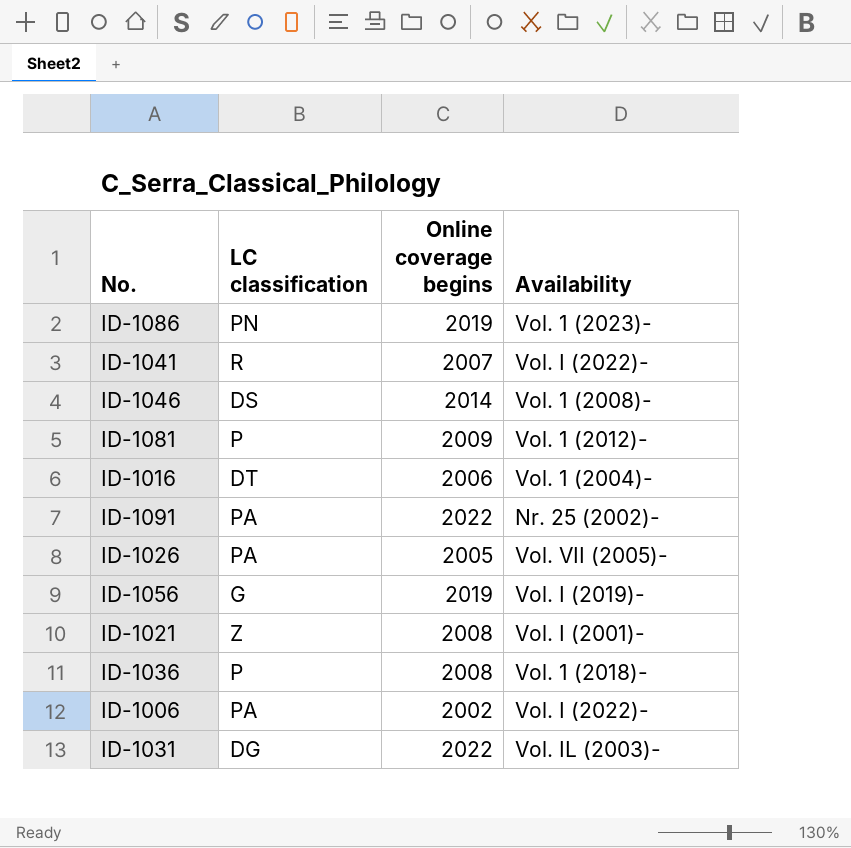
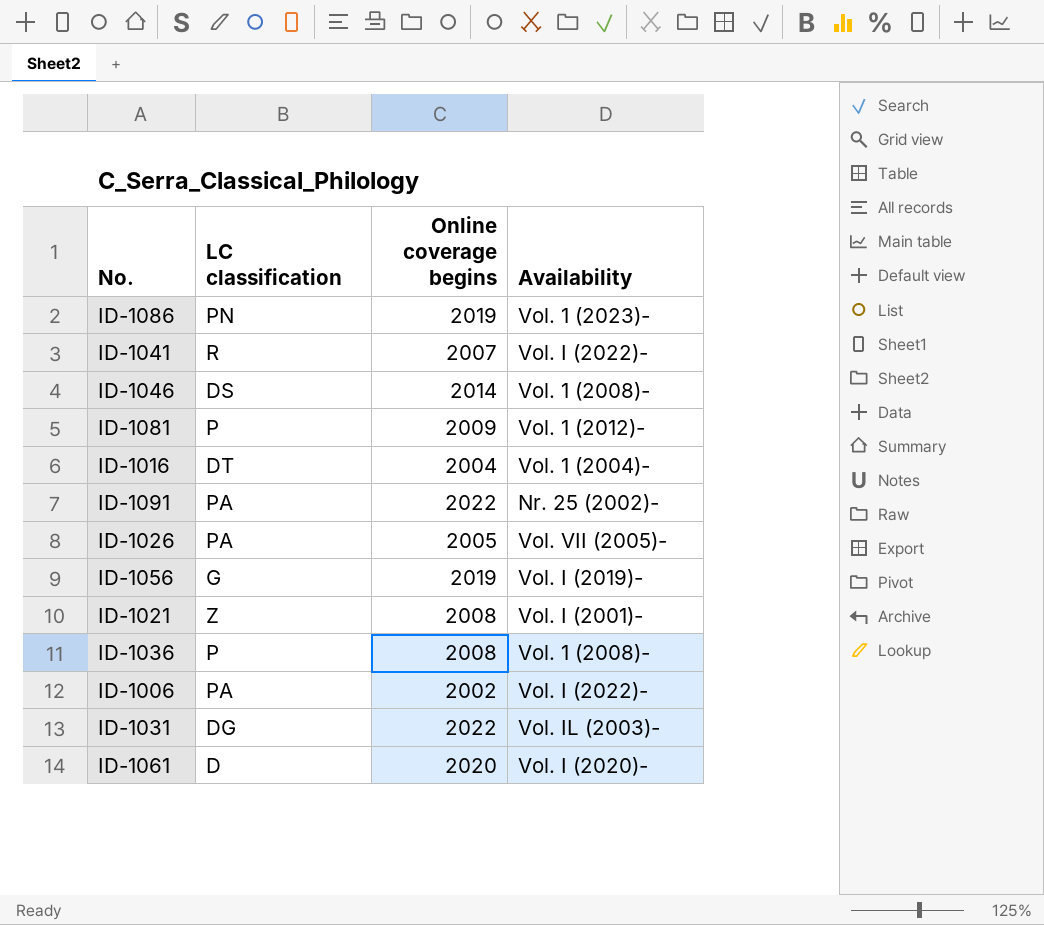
ID-1016 | Online coverage begins: 2006 -> 2004
ID-1036 | Availability: Vol. 1 (2018)- -> Vol. 1 (2008)-
row ID-1061: none -> D | 2020 | Vol. I (2020)-

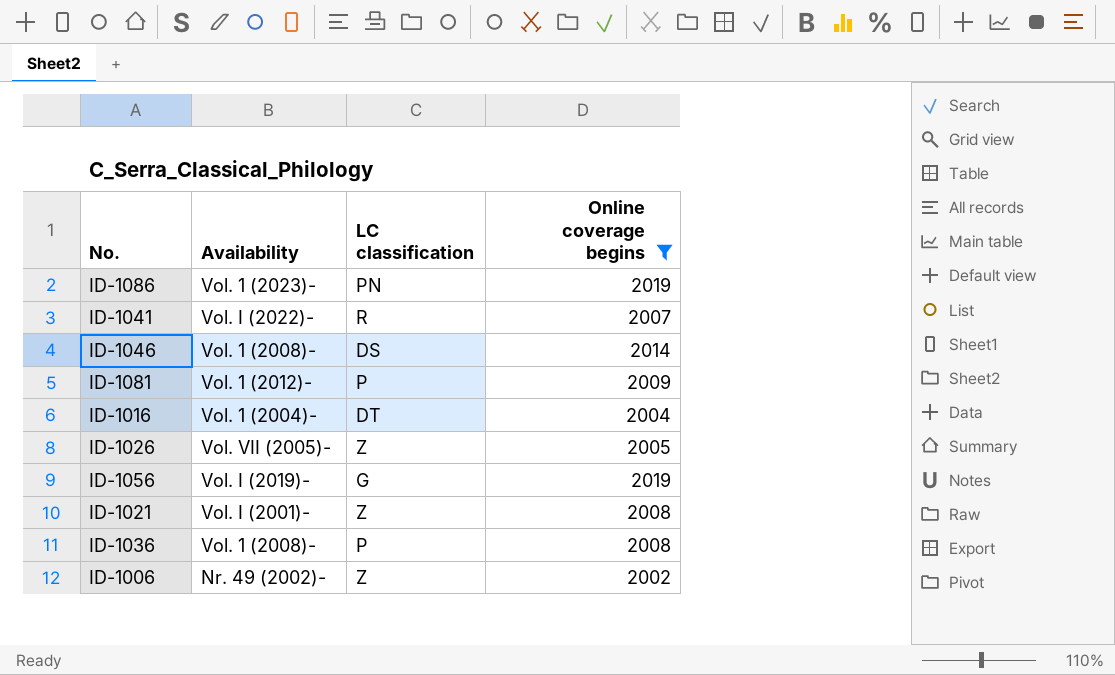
filter: none -> Online coverage begins <= 2019
column Availability | position: 4 -> 2
ID-1026 | LC classification: PA -> Z
ID-1006 | Availability: Vol. I (2022)- -> Nr. 49 (2002)-
ID-1006 | LC classification: PA -> Z

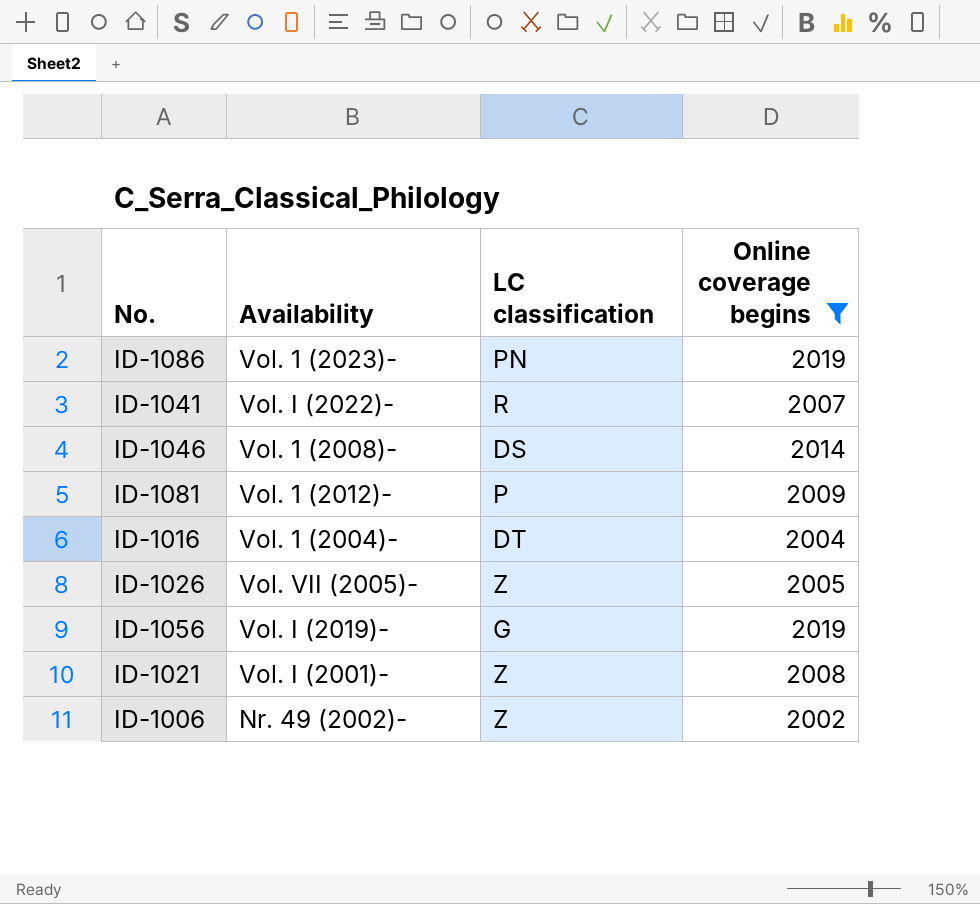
row ID-1036: Vol. 1 (2008)- | P | 2008 -> none

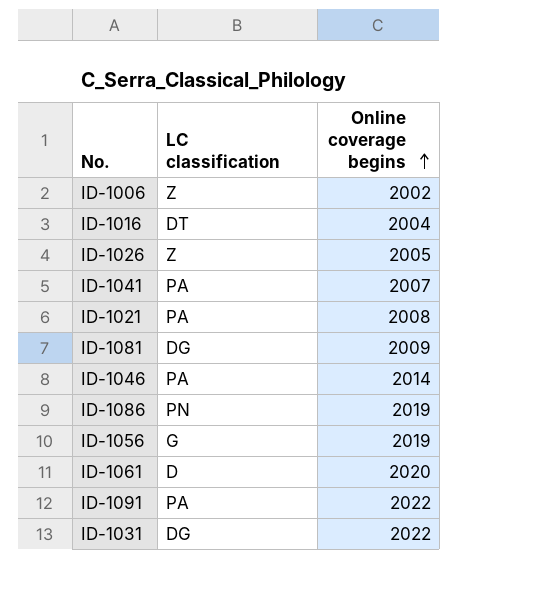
filter: Online coverage begins <= 2019 -> none
row order: none -> Online coverage begins ascending
column Availability | position: 2 -> none
ID-1041 | LC classification: R -> PA
ID-1021 | LC classification: Z -> PA
ID-1081 | LC classification: P -> DG
ID-1046 | LC classification: DS -> PA

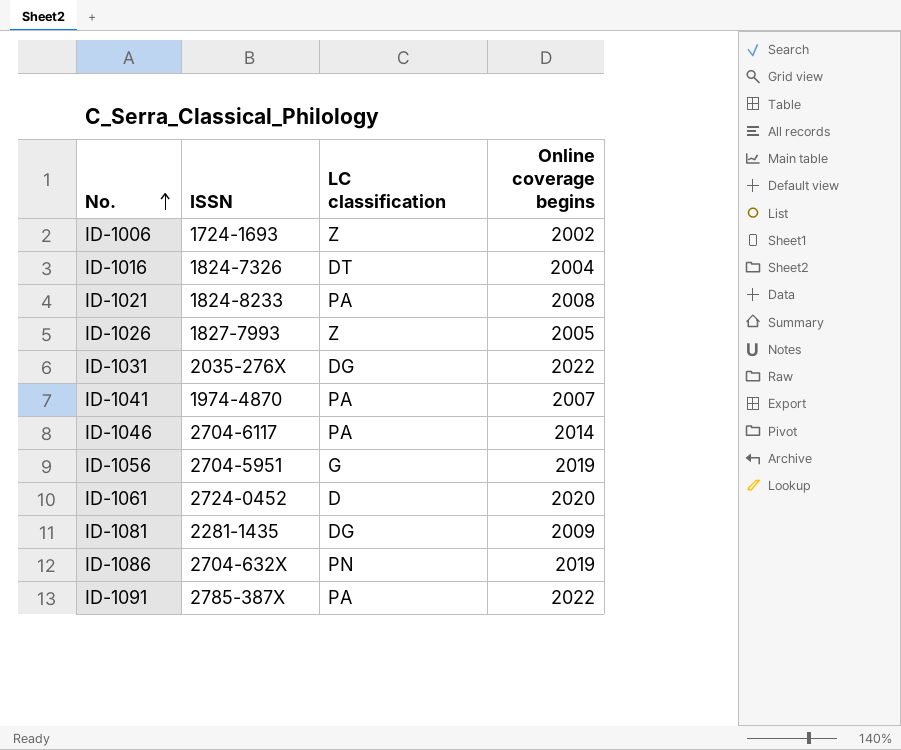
row order: Online coverage begins ascending -> No. ascending
column ISSN | position: none -> 2

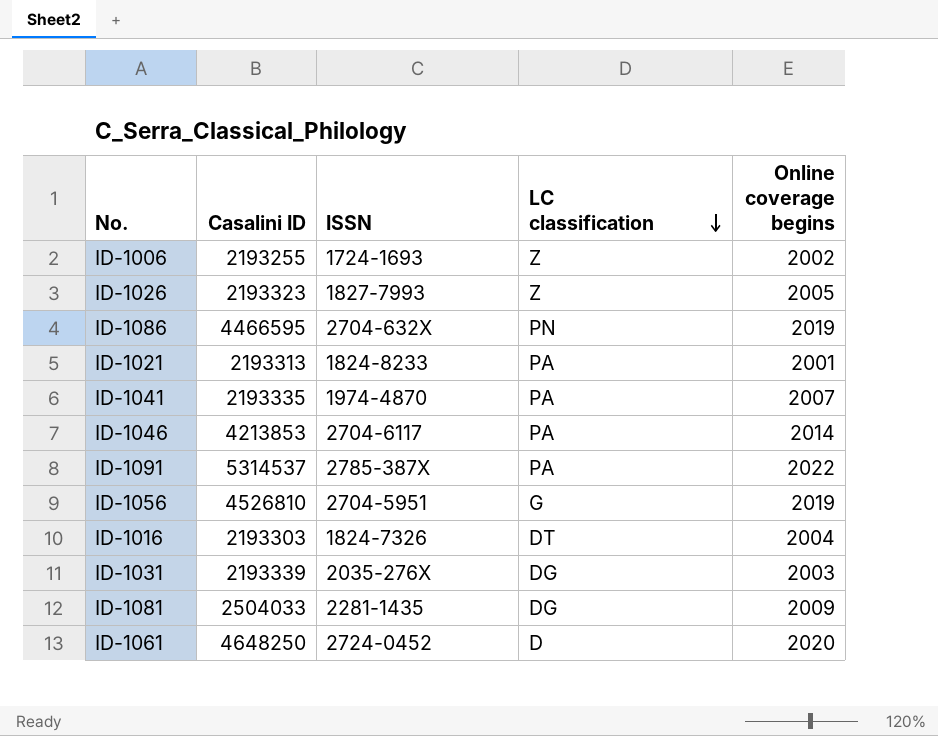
row order: No. ascending -> LC classification descending
column Casalini ID | position: none -> 2
ID-1021 | Online coverage begins: 2008 -> 2001
ID-1031 | Online coverage begins: 2022 -> 2003

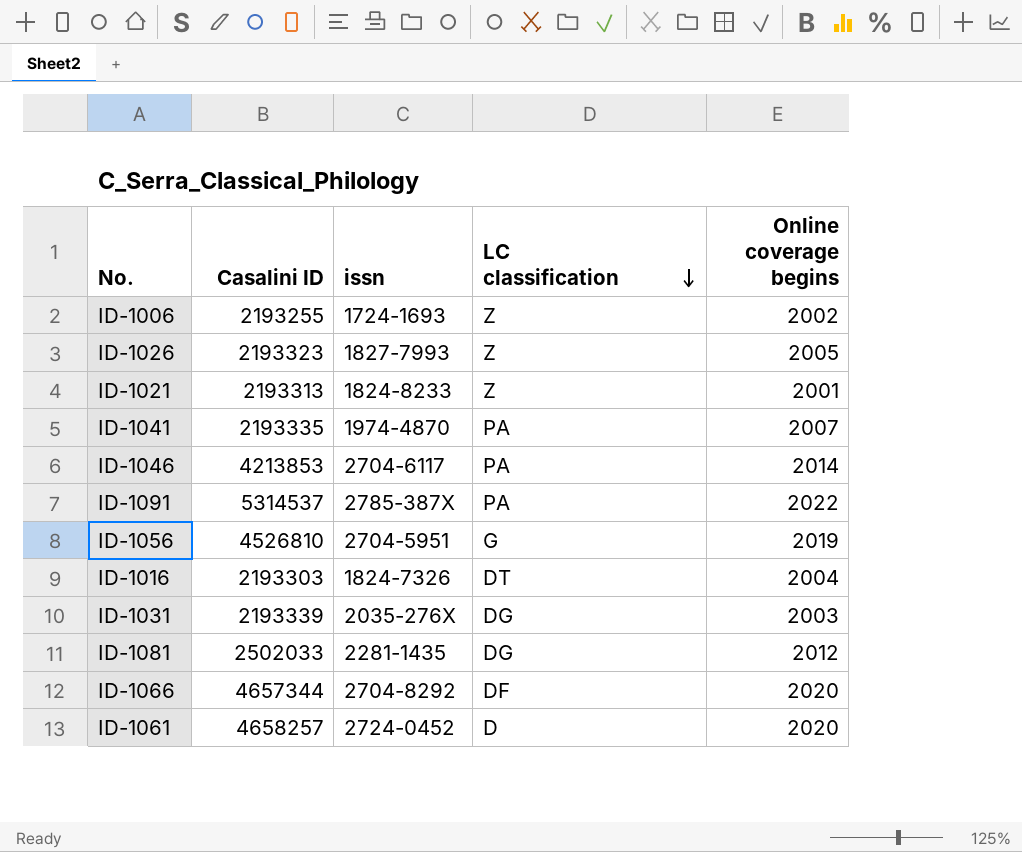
column name: ISSN -> issn
row ID-1086: 4466595 | 2704-632X | PN | 2019 -> none
ID-1021 | LC classification: PA -> Z
ID-1081 | Casalini ID: 2504033 -> 2502033
ID-1081 | Online coverage begins: 2009 -> 2012
row ID-1066: none -> 4657344 | 2704-8292 | DF | 2020
ID-1061 | Casalini ID: 4648250 -> 4658257

